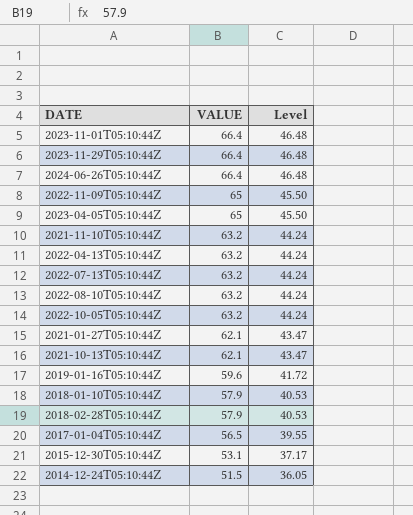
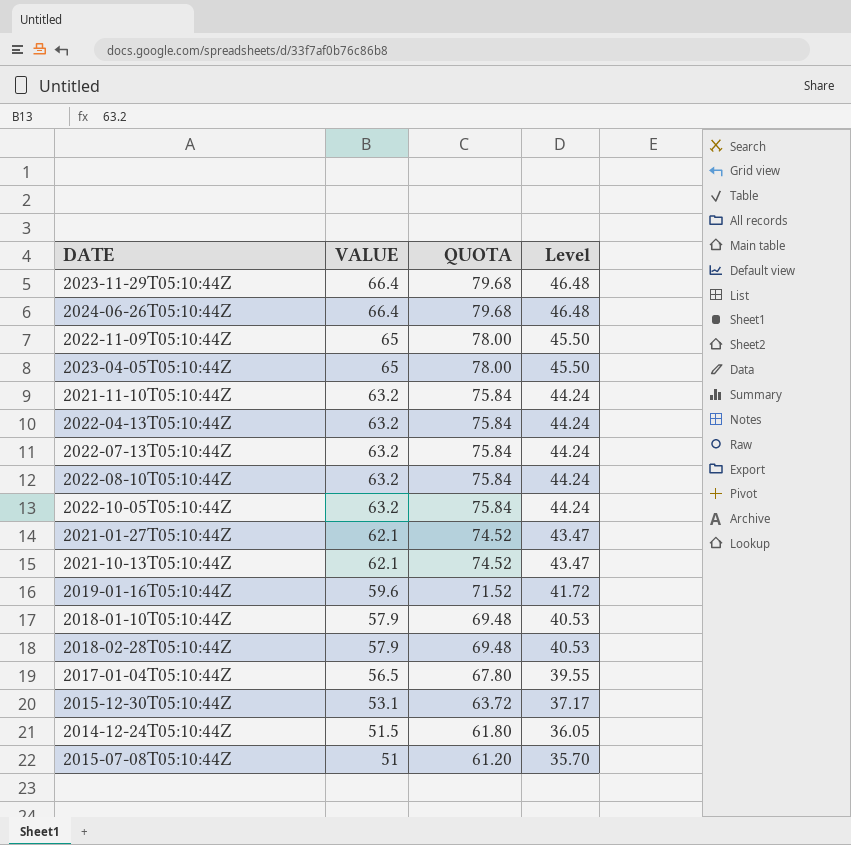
column QUOTA | formula: none -> [VALUE] * 1.2
row 2023-11-01T05:10:44Z: 66.4 | 46.48 -> none
row 2015-07-08T05:10:44Z: none -> 51 | 61.20 | 35.70

